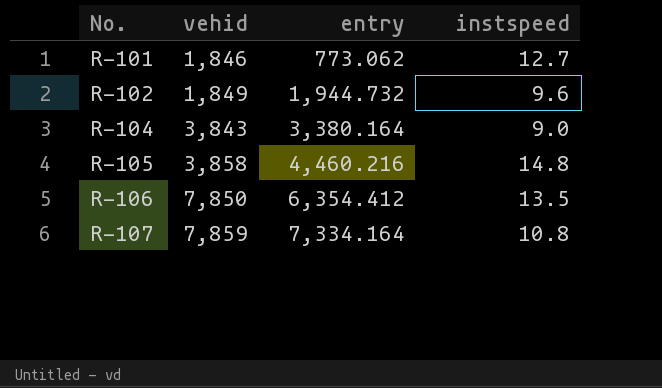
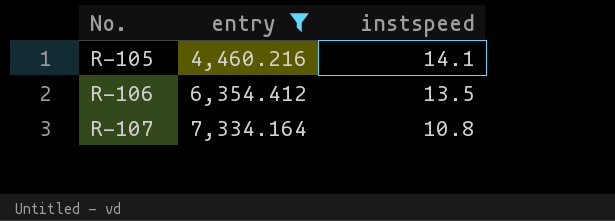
filter: none -> entry >= 4,460.216
column vehid | position: 2 -> none
R-105 | instspeed: 14.8 -> 14.1

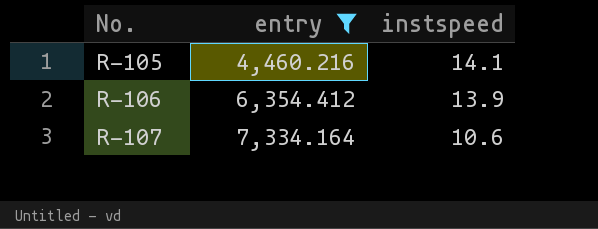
R-106 | instspeed: 13.5 -> 13.9
R-107 | instspeed: 10.8 -> 10.6

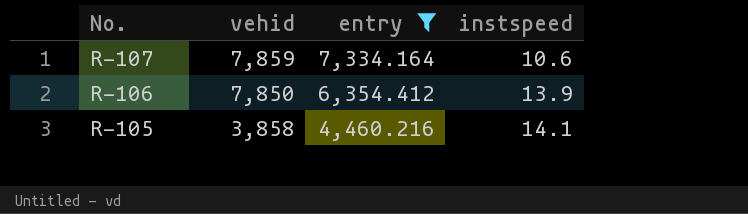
row order: No. ascending -> No. descending
column vehid | position: none -> 2

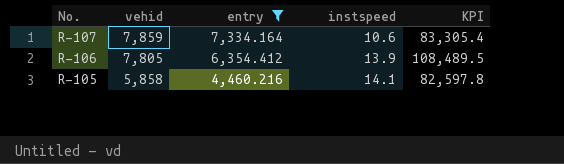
column KPI | formula: none -> [vehid] * [instspeed]
R-106 | vehid: 7,850 -> 7,805
R-105 | vehid: 3,858 -> 5,858

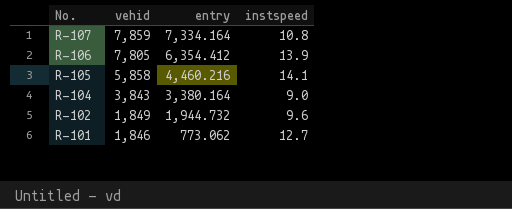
filter: entry >= 4,460.216 -> none
column KPI | formula: [vehid] * [instspeed] -> none
R-107 | instspeed: 10.6 -> 10.8

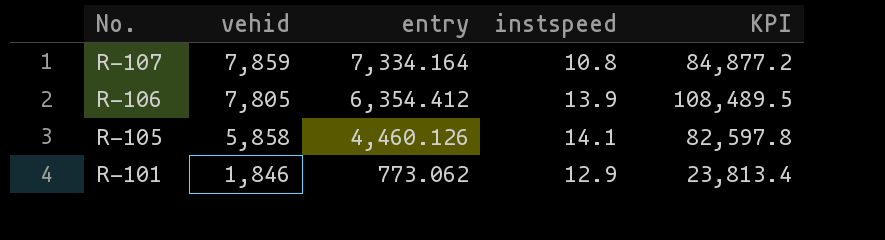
column KPI | formula: none -> [vehid] * [instspeed]
row R-104: 3,843 | 3,380.164 | 9.0 -> none
row R-102: 1,849 | 1,944.732 | 9.6 -> none
R-105 | entry: 4,460.216 -> 4,460.126
R-101 | instspeed: 12.7 -> 12.9

